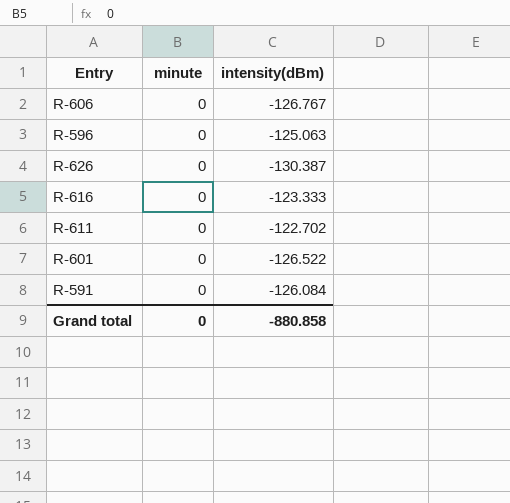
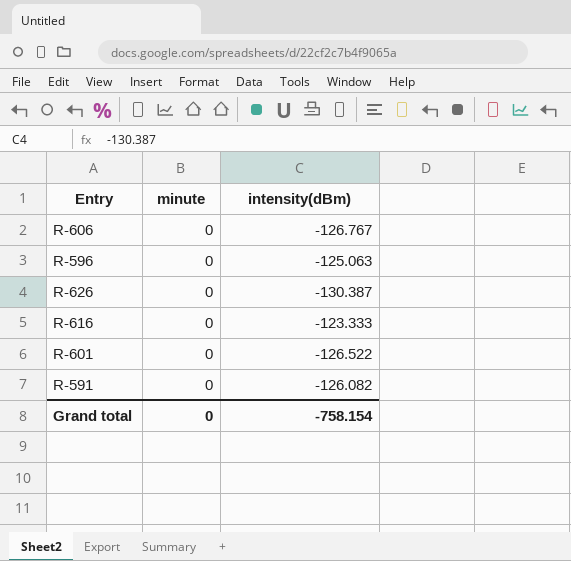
row R-611: 0 | -122.702 -> none
R-591 | intensity(dBm): -126.084 -> -126.082
Grand total | intensity(dBm): -880.858 -> -758.154

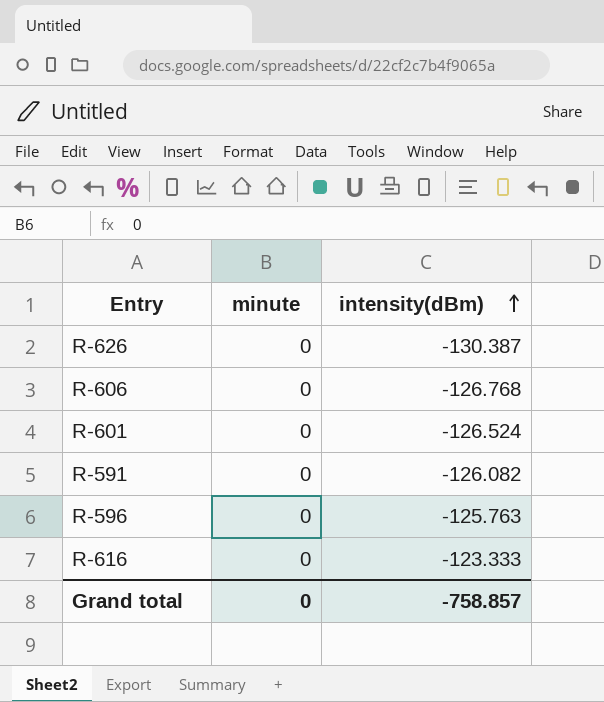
row order: none -> intensity(dBm) ascending
R-606 | intensity(dBm): -126.767 -> -126.768
R-601 | intensity(dBm): -126.522 -> -126.524
R-596 | intensity(dBm): -125.063 -> -125.763
Grand total | intensity(dBm): -758.154 -> -758.857

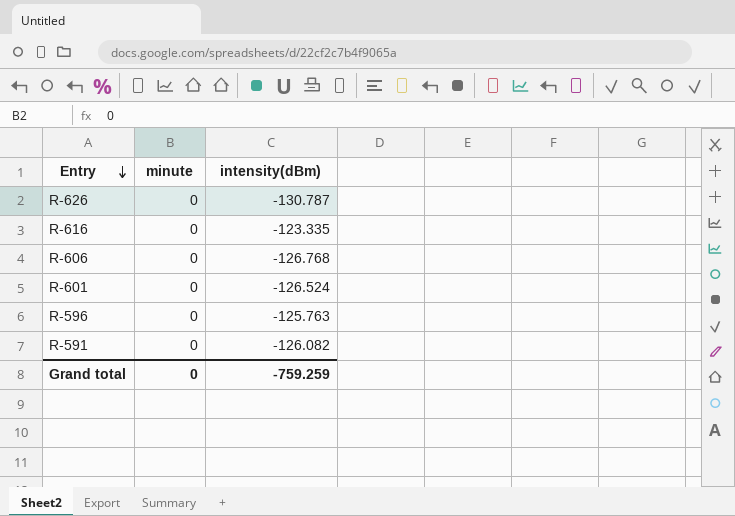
row order: intensity(dBm) ascending -> Entry descending
R-626 | intensity(dBm): -130.387 -> -130.787
R-616 | intensity(dBm): -123.333 -> -123.335
Grand total | intensity(dBm): -758.857 -> -759.259

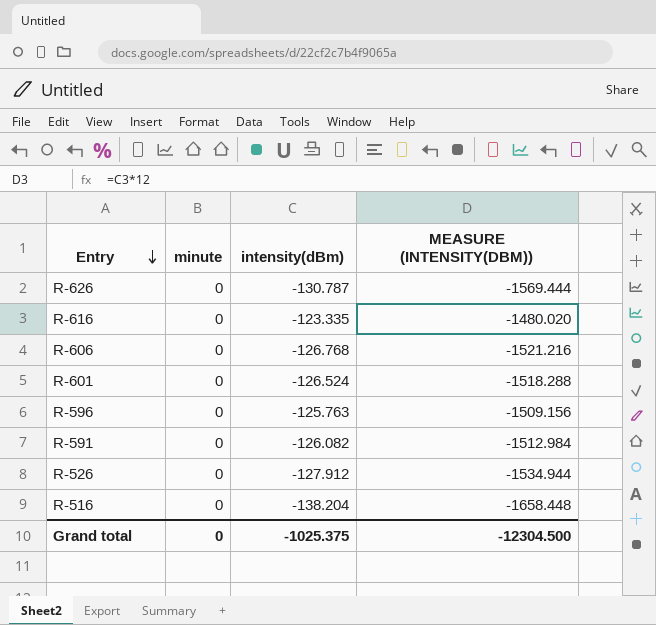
column MEASURE (INTENSITY(DBM)) | formula: none -> [intensity(dBm)] * 12
row R-526: none -> 0 | -127.912 | -1534.944
row R-516: none -> 0 | -138.204 | -1658.448
Grand total | intensity(dBm): -759.259 -> -1025.375

